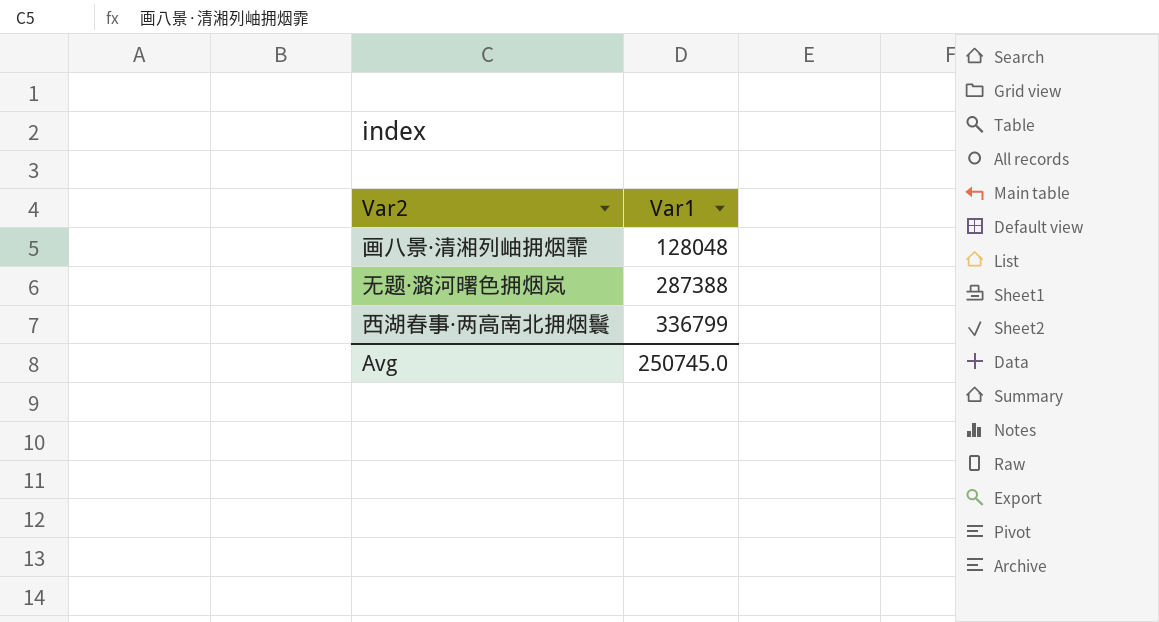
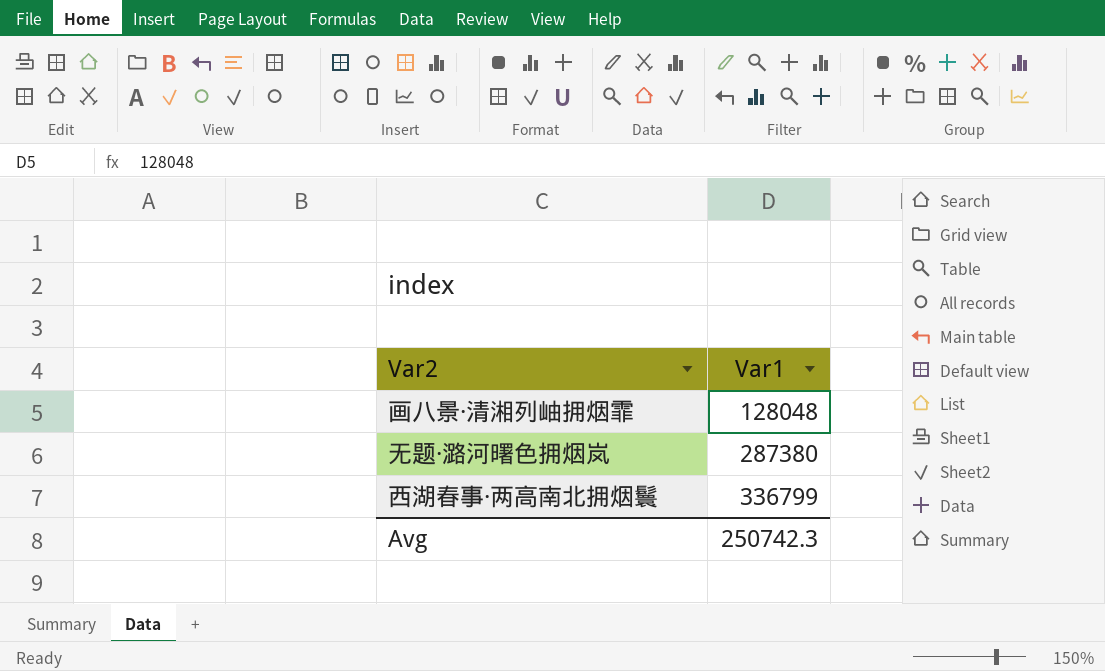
无题·潞河曙色拥烟岚 | Var1: 287388 -> 287380
Avg | Var1: 250745.0 -> 250742.3

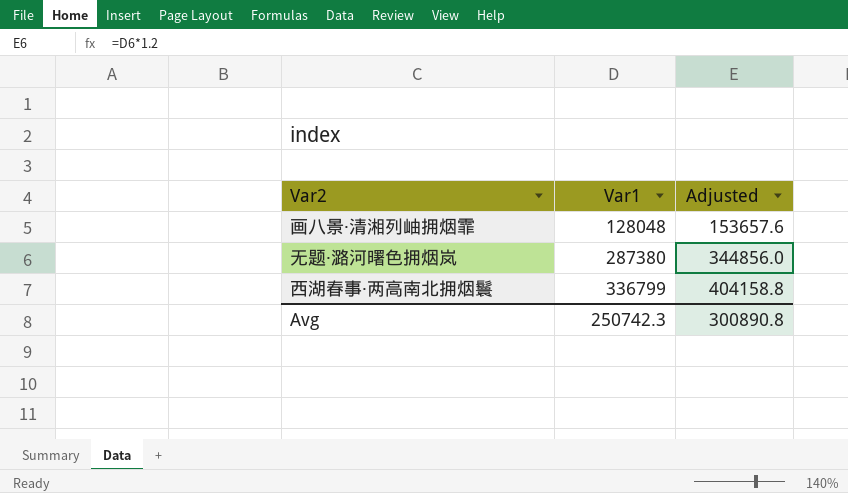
column Adjusted | formula: none -> [Var1] * 1.2

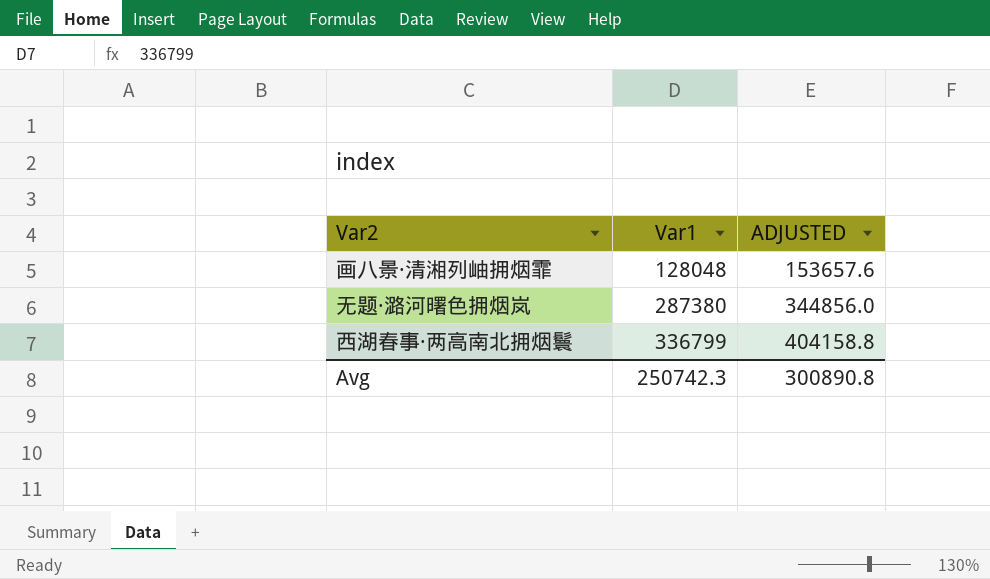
column name: Adjusted -> ADJUSTED

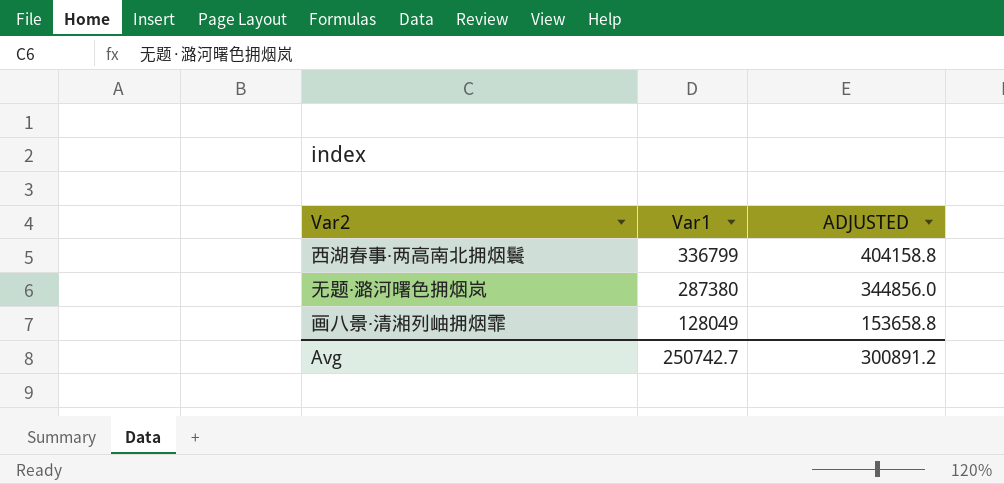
row order: Var1 ascending -> Var1 descending
画八景·清湘列岫拥烟霏 | Var1: 128048 -> 128049
画八景·清湘列岫拥烟霏 | ADJUSTED: 153657.6 -> 153658.8
Avg | Var1: 250742.3 -> 250742.7
Avg | ADJUSTED: 300890.8 -> 300891.2

